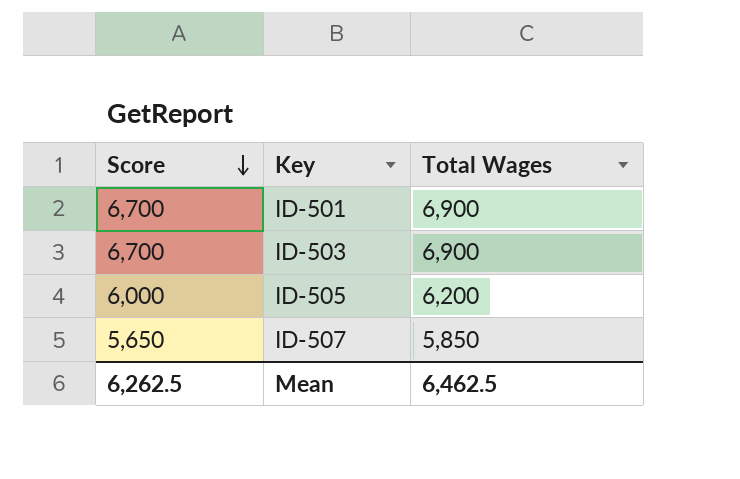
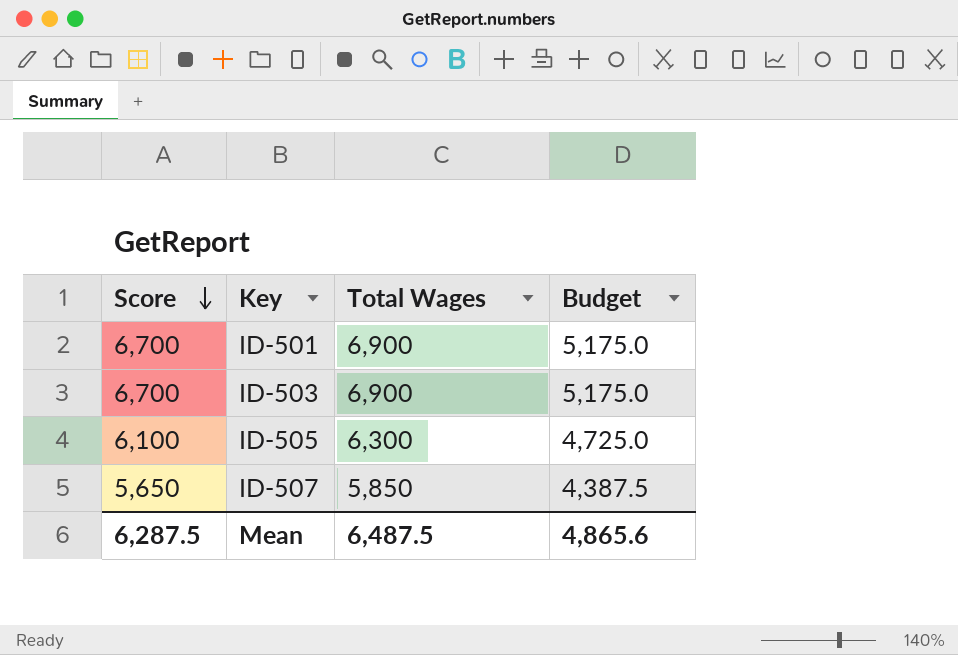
column Budget | formula: none -> [Total Wages] * 0.75
ID-505 | Score: 6,000 -> 6,100
ID-505 | Total Wages: 6,200 -> 6,300
Mean | Score: 6,262.5 -> 6,287.5
Mean | Total Wages: 6,462.5 -> 6,487.5

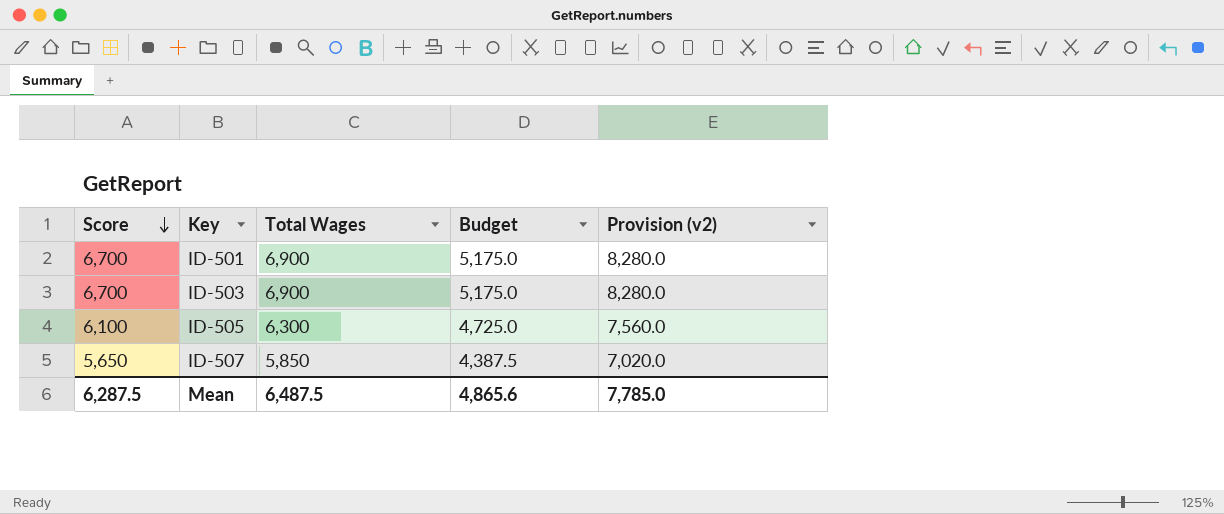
column Provision (v2) | formula: none -> [Total Wages] * 1.2

